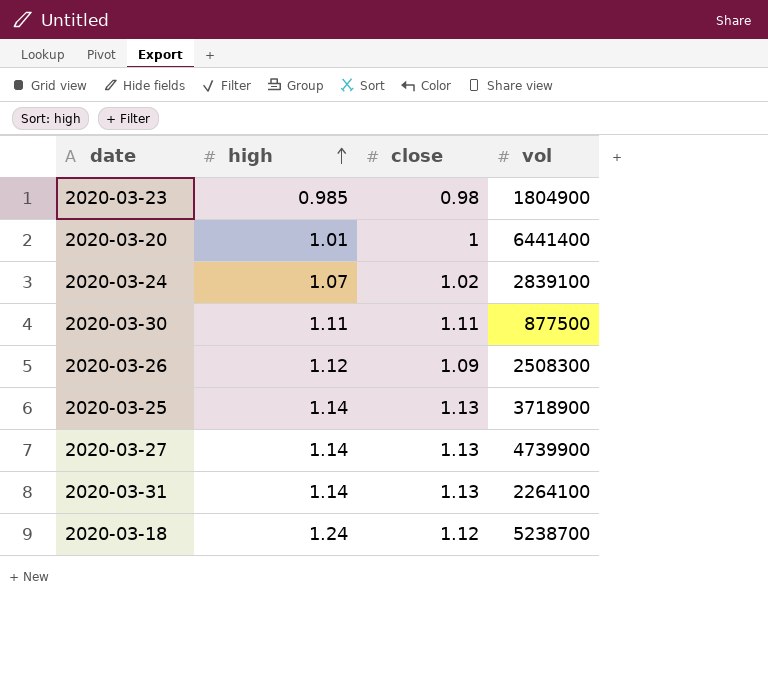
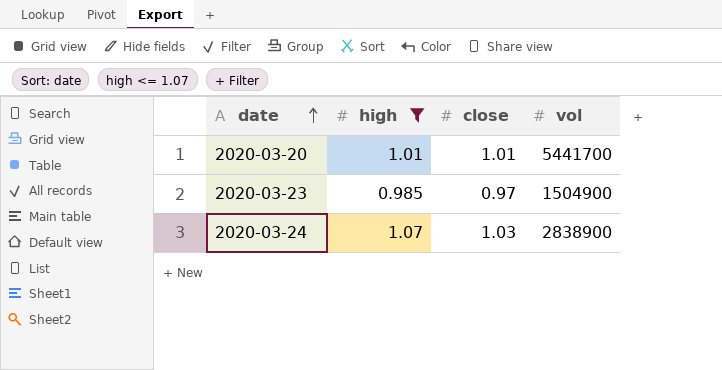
filter: none -> high <= 1.07
row order: high ascending -> date ascending
2020-03-20 | close: 1 -> 1.01
2020-03-20 | vol: 6441400 -> 5441700
2020-03-23 | close: 0.98 -> 0.97
2020-03-23 | vol: 1804900 -> 1504900
2020-03-24 | close: 1.02 -> 1.03
2020-03-24 | vol: 2839100 -> 2838900

